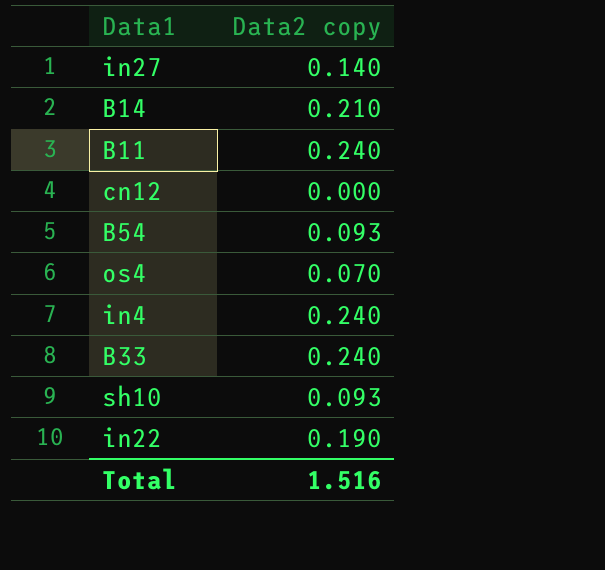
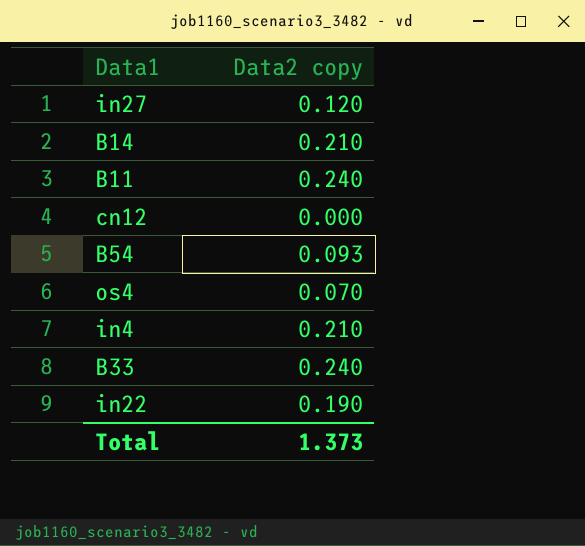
row sh10: 0.093 -> none
in27 | Data2 copy: 0.140 -> 0.120
in4 | Data2 copy: 0.240 -> 0.210
Total | Data2 copy: 1.516 -> 1.373

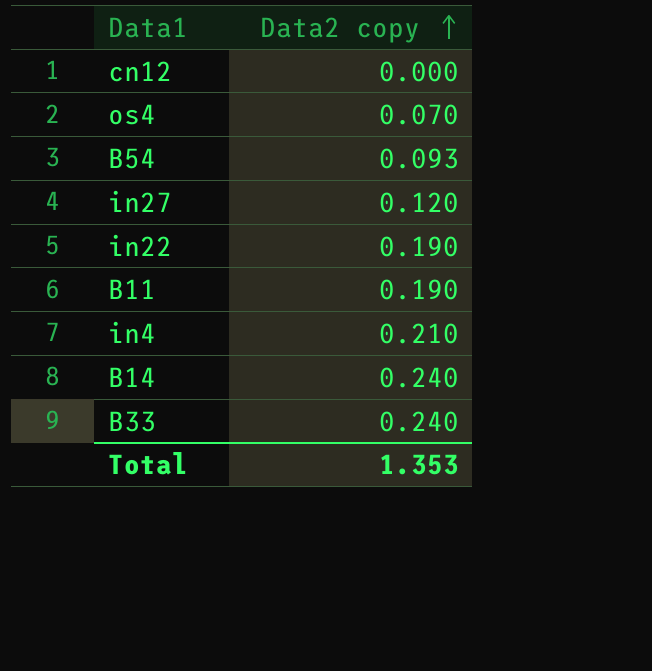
row order: none -> Data2 copy ascending
B11 | Data2 copy: 0.240 -> 0.190
B14 | Data2 copy: 0.210 -> 0.240
Total | Data2 copy: 1.373 -> 1.353

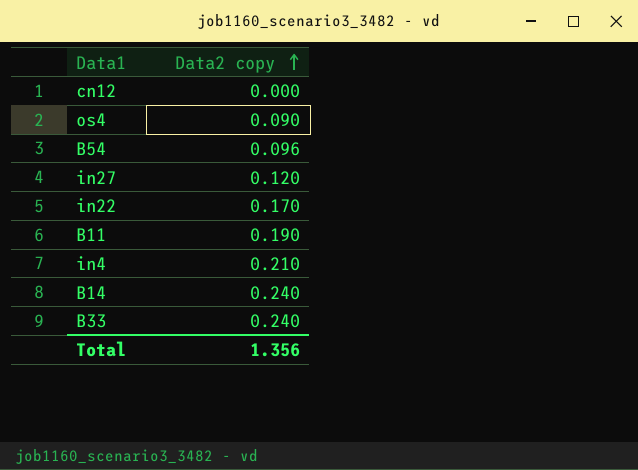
os4 | Data2 copy: 0.070 -> 0.090
B54 | Data2 copy: 0.093 -> 0.096
in22 | Data2 copy: 0.190 -> 0.170
Total | Data2 copy: 1.353 -> 1.356

